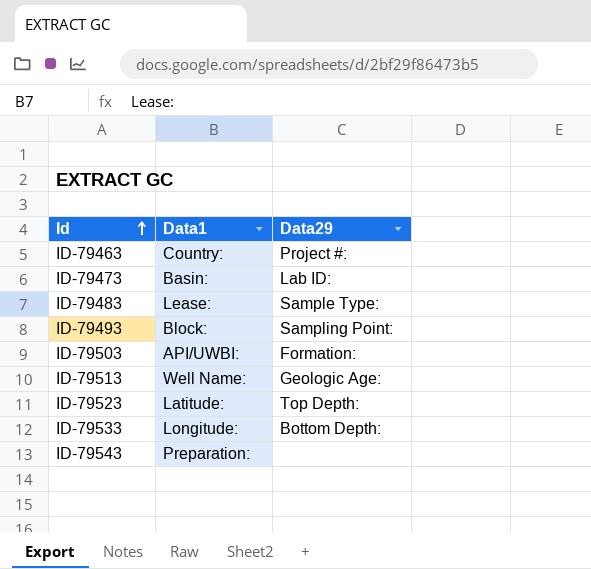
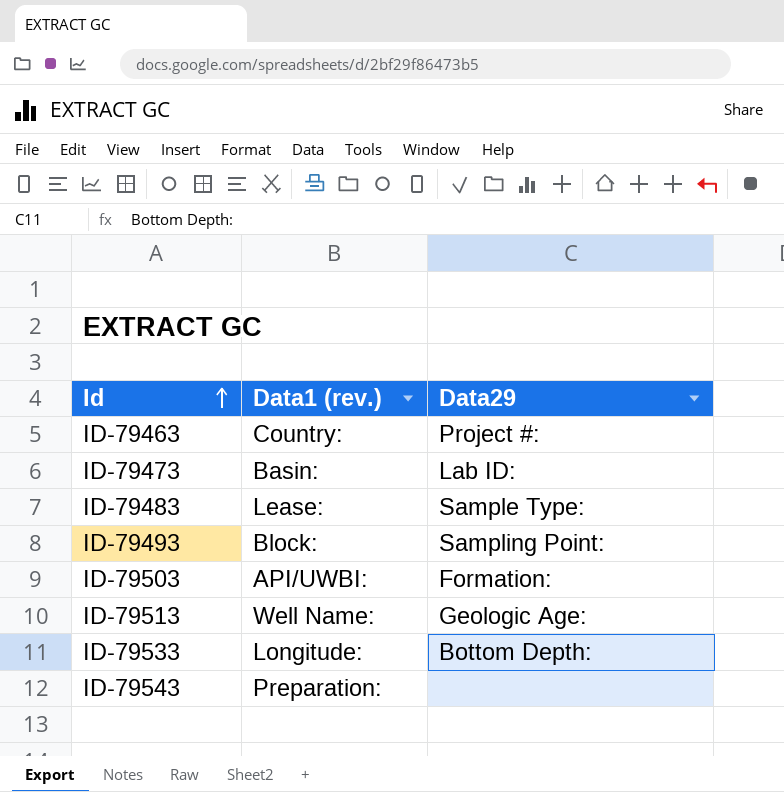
column name: Data1 -> Data1 (rev.)
row ID-79523: Latitude: | Top Depth: -> none

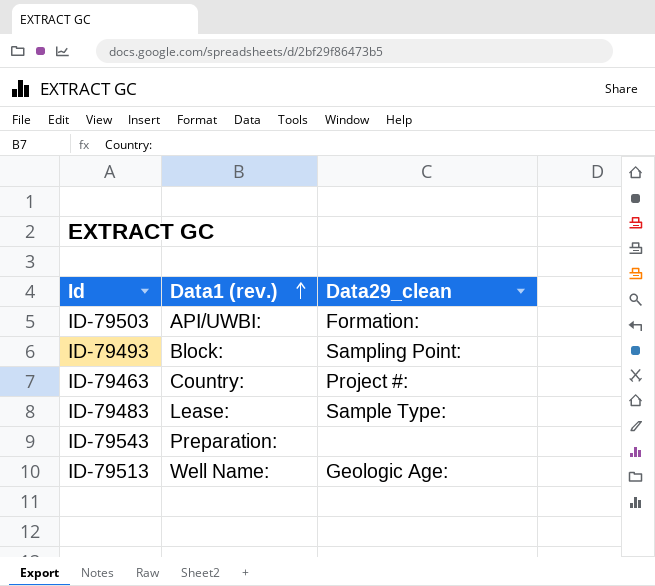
row order: Id ascending -> Data1 (rev.) ascending
column name: Data29 -> Data29_clean
row ID-79473: Basin: | Lab ID: -> none
row ID-79533: Longitude: | Bottom Depth: -> none

